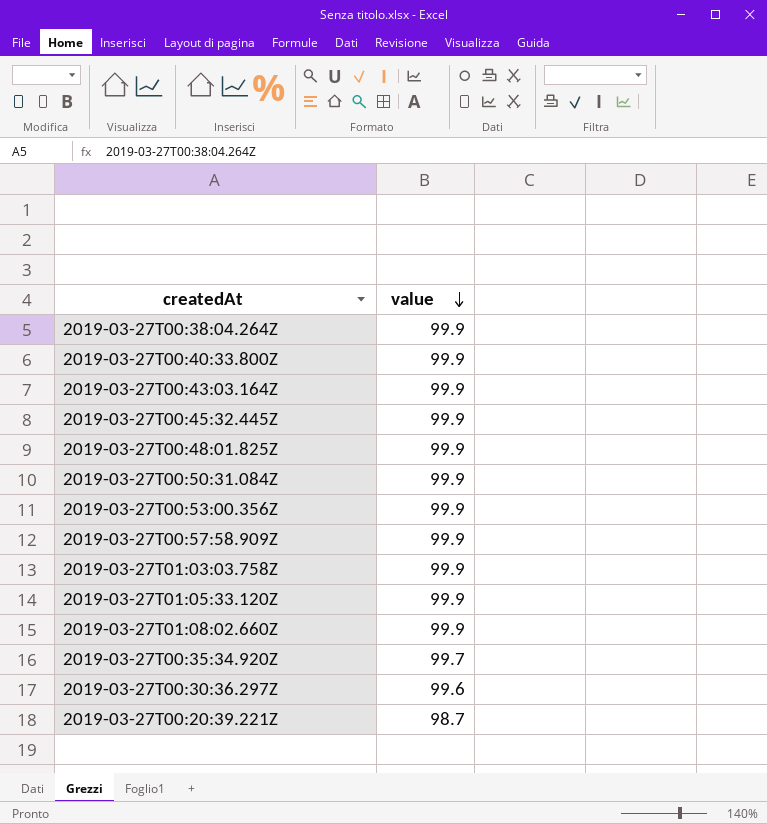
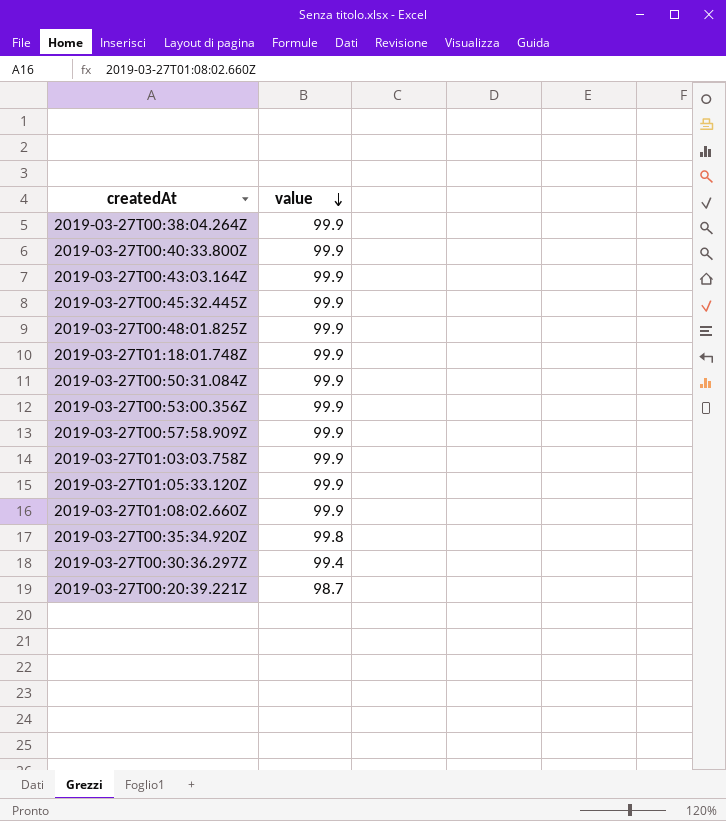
row 2019-03-27T01:18:01.748Z: none -> 99.9
2019-03-27T00:35:34.920Z | value: 99.7 -> 99.8
2019-03-27T00:30:36.297Z | value: 99.6 -> 99.4

